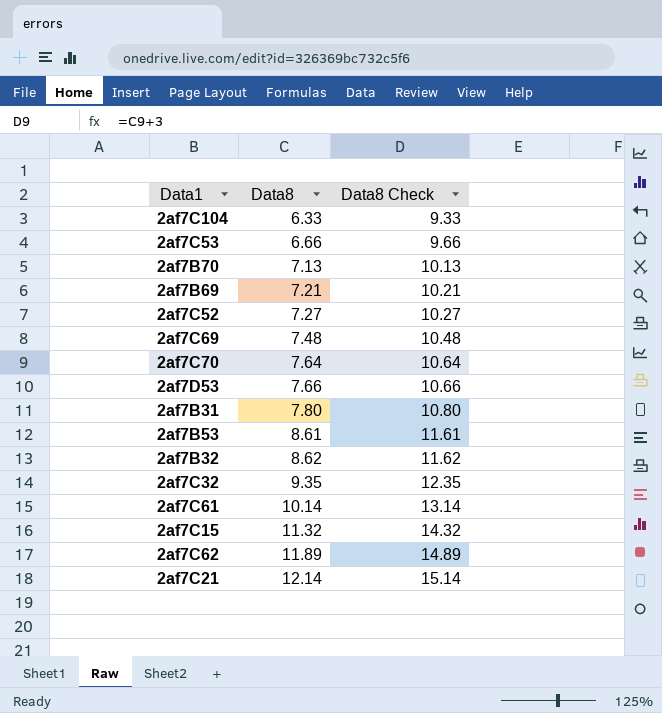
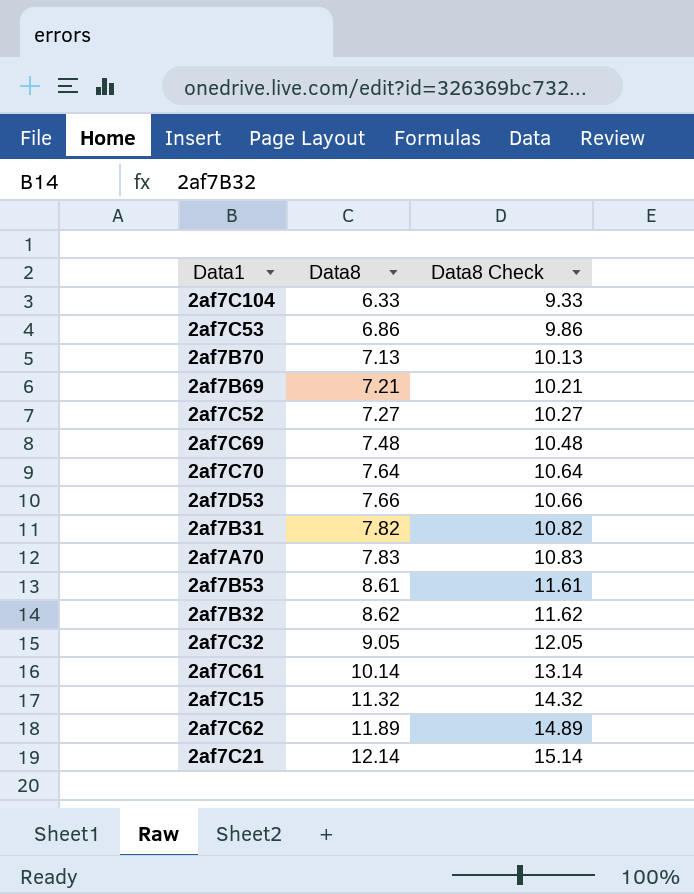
2af7C53 | Data8: 6.66 -> 6.86
2af7C53 | Data8 Check: 9.66 -> 9.86
2af7B31 | Data8: 7.80 -> 7.82
2af7B31 | Data8 Check: 10.80 -> 10.82
row 2af7A70: none -> 7.83 | 10.83
2af7C32 | Data8: 9.35 -> 9.05
2af7C32 | Data8 Check: 12.35 -> 12.05

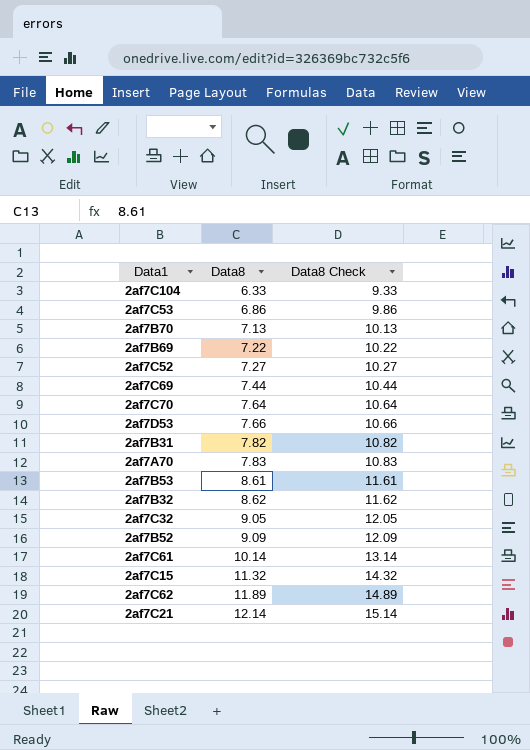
2af7B69 | Data8: 7.21 -> 7.22
2af7B69 | Data8 Check: 10.21 -> 10.22
2af7C69 | Data8: 7.48 -> 7.44
2af7C69 | Data8 Check: 10.48 -> 10.44
row 2af7B52: none -> 9.09 | 12.09

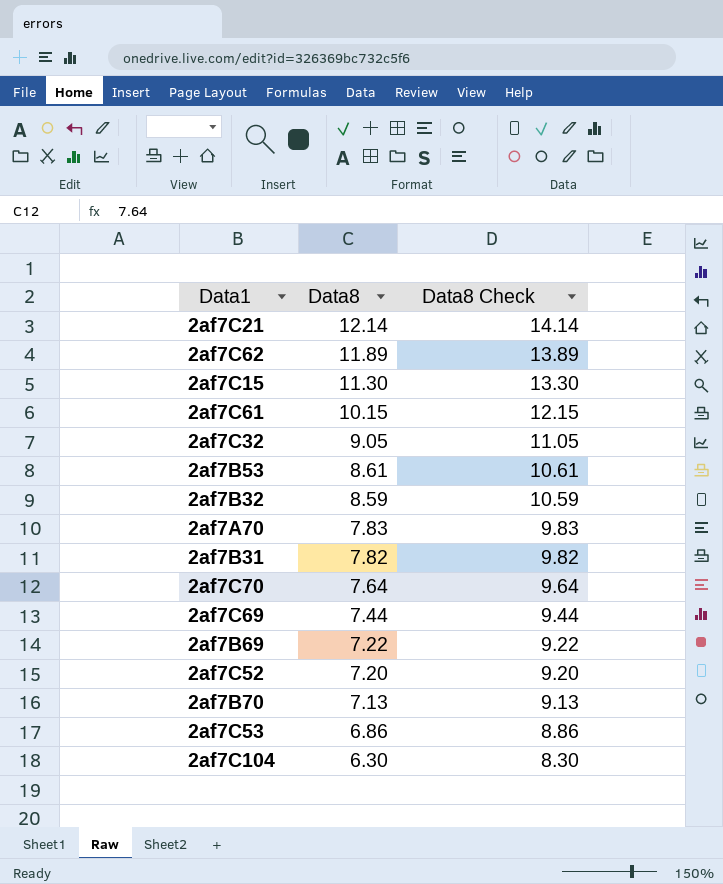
row order: Data8 ascending -> Data8 descending
column Data8 Check | formula: [Data8] + 3 -> [Data8] + 2
row 2af7D53: 7.66 | 10.66 -> none
row 2af7B52: 9.09 | 12.09 -> none
2af7C15 | Data8: 11.32 -> 11.30
2af7C61 | Data8: 10.14 -> 10.15
2af7B32 | Data8: 8.62 -> 8.59
2af7C52 | Data8: 7.27 -> 7.20
2af7C104 | Data8: 6.33 -> 6.30

